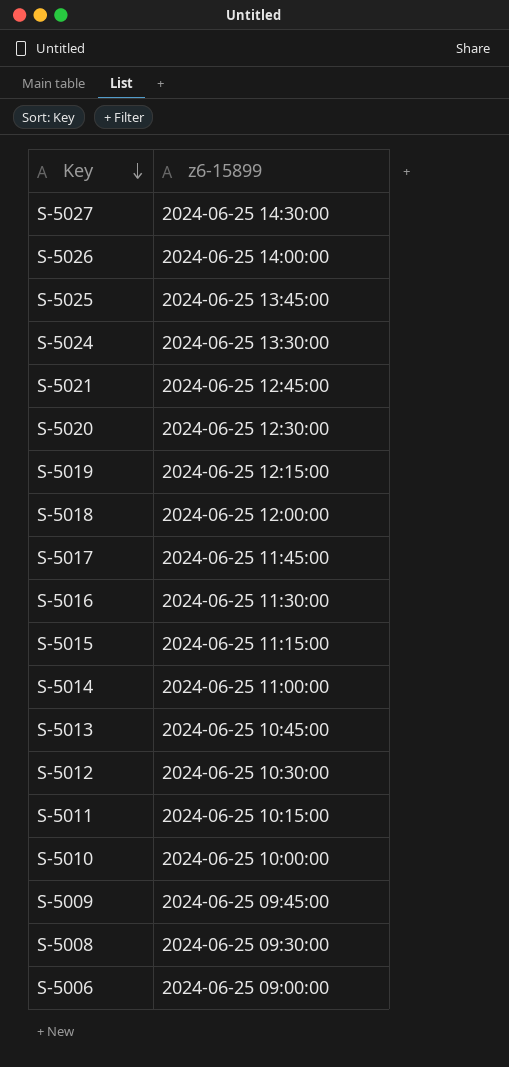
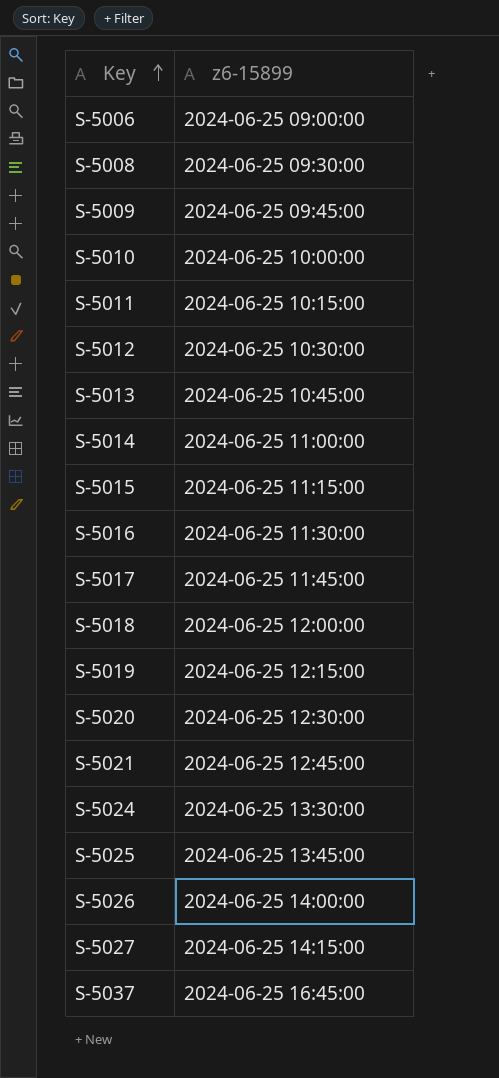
row order: Key descending -> Key ascending
S-5027 | z6-15899: 2024-06-25 14:30:00 -> 2024-06-25 14:15:00
row S-5037: none -> 2024-06-25 16:45:00

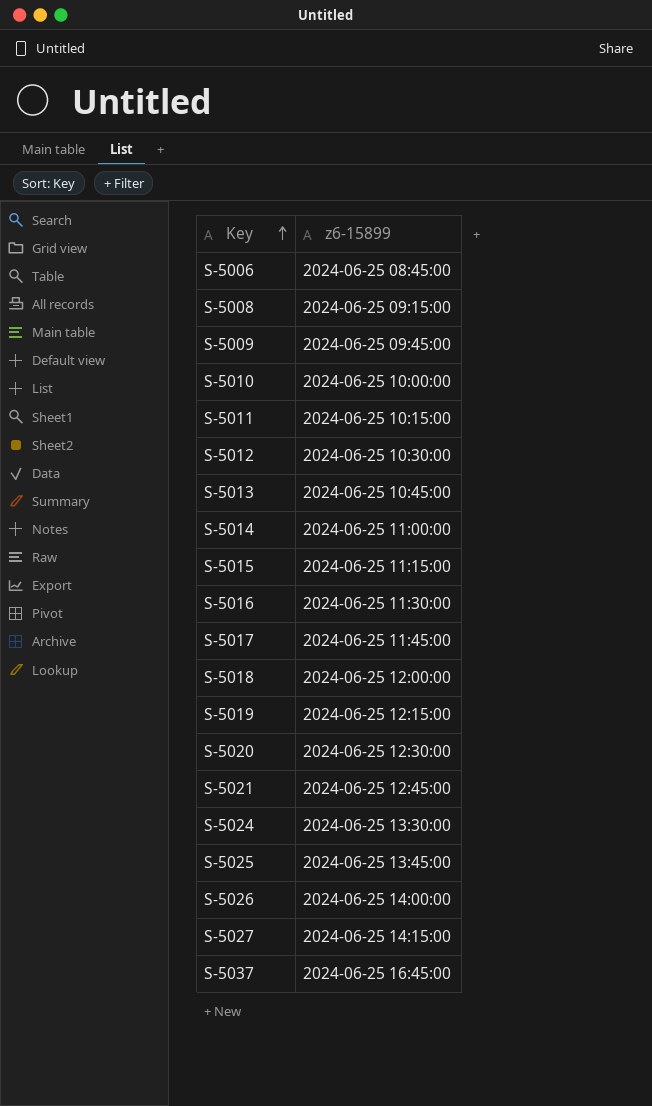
S-5006 | z6-15899: 2024-06-25 09:00:00 -> 2024-06-25 08:45:00
S-5008 | z6-15899: 2024-06-25 09:30:00 -> 2024-06-25 09:15:00

